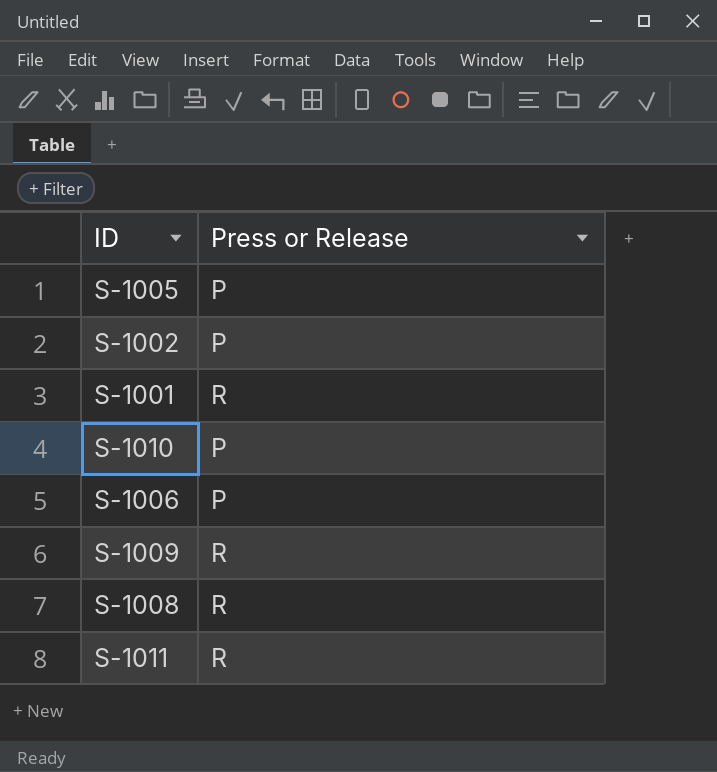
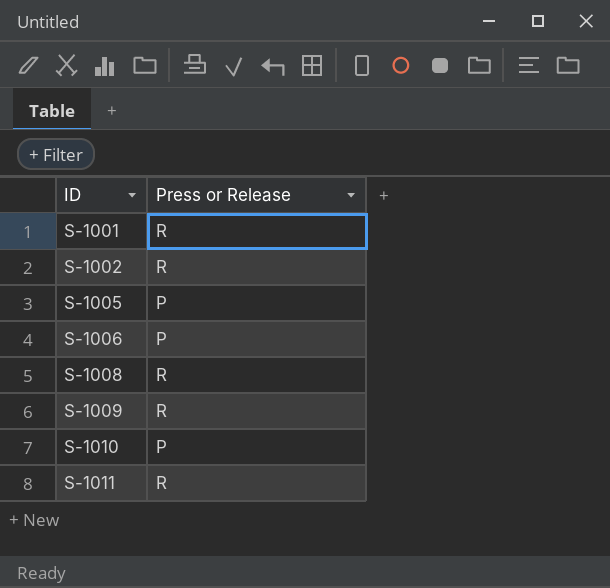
row order: none -> ID ascending
S-1002 | Press or Release: P -> R

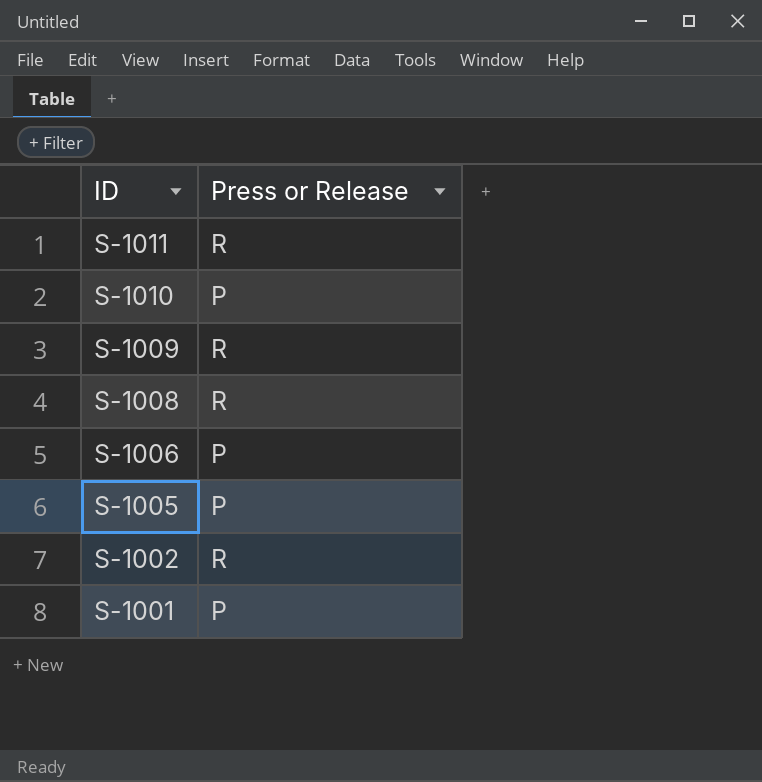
row order: ID ascending -> ID descending
S-1001 | Press or Release: R -> P

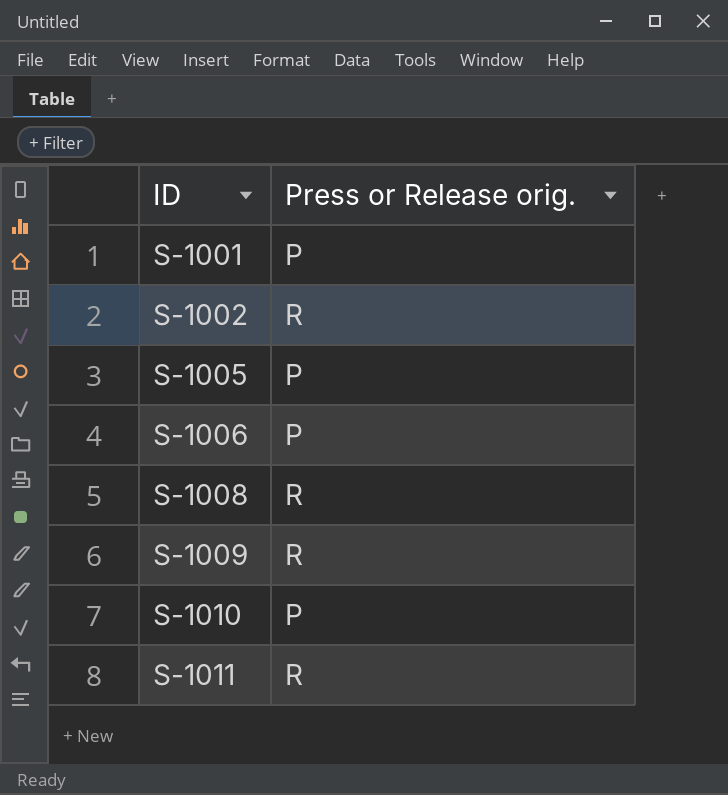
row order: ID descending -> ID ascending
column name: Press or Release -> Press or Release orig.

